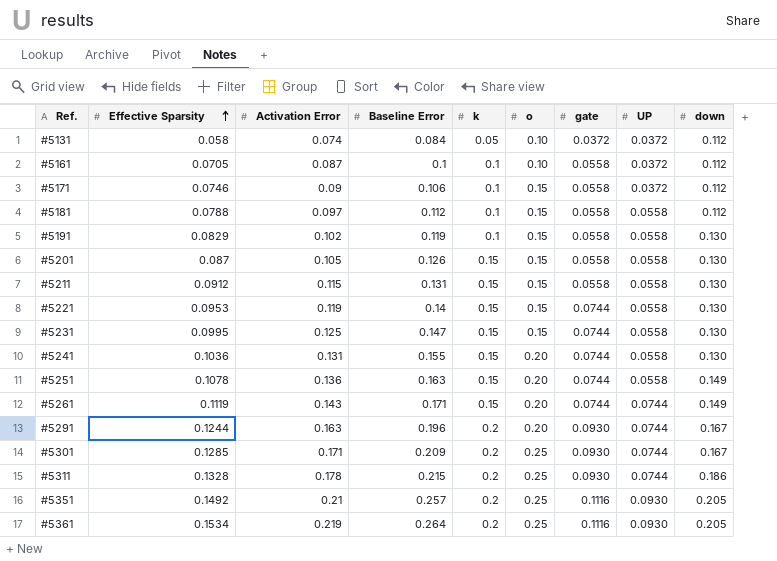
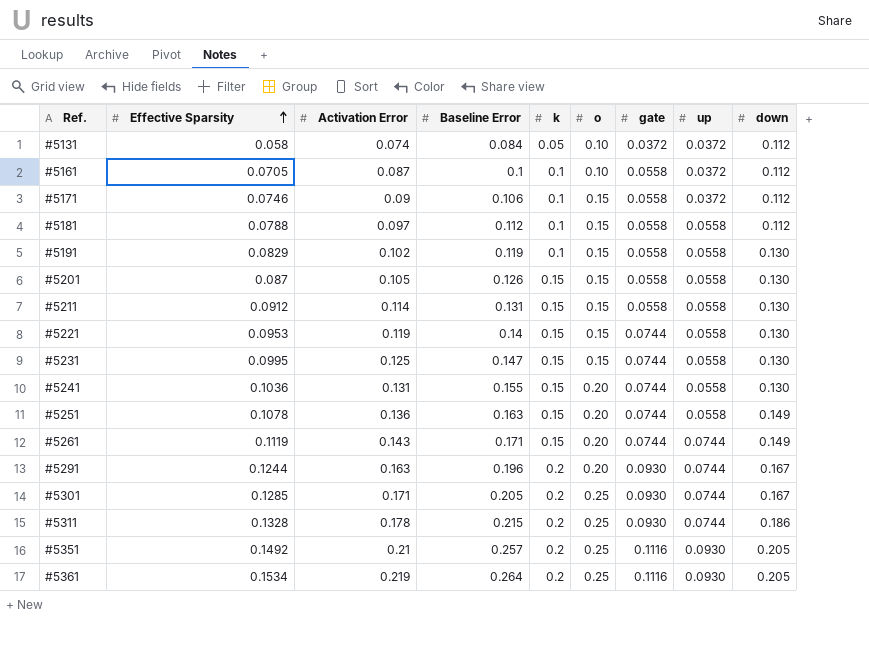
column name: UP -> up
#5211 | Activation Error: 0.115 -> 0.114
#5301 | Baseline Error: 0.209 -> 0.205

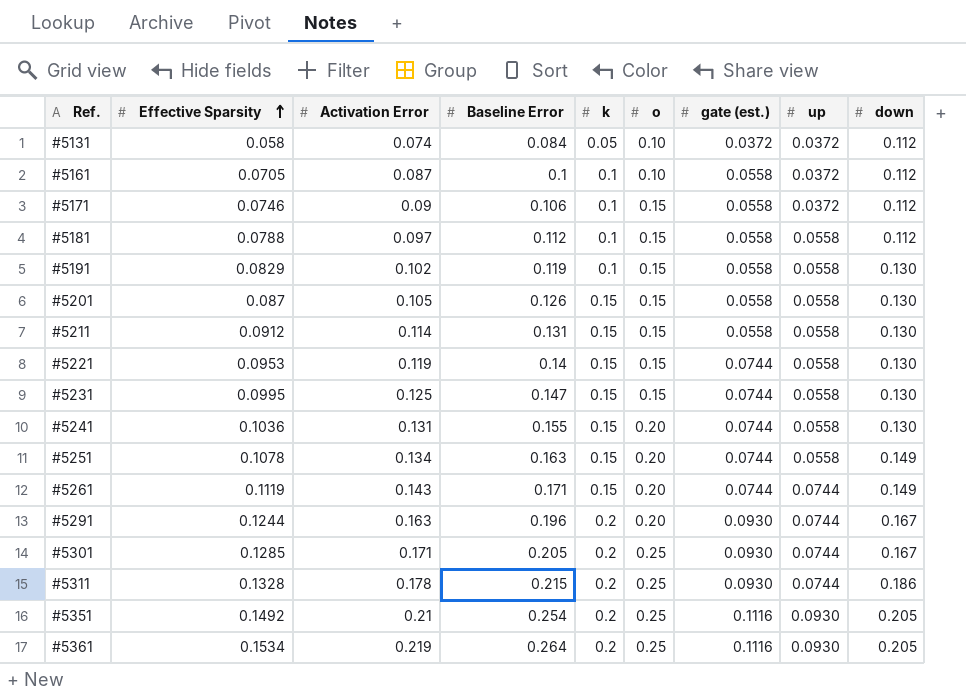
column name: gate -> gate (est.)
#5251 | Activation Error: 0.136 -> 0.134
#5351 | Baseline Error: 0.257 -> 0.254

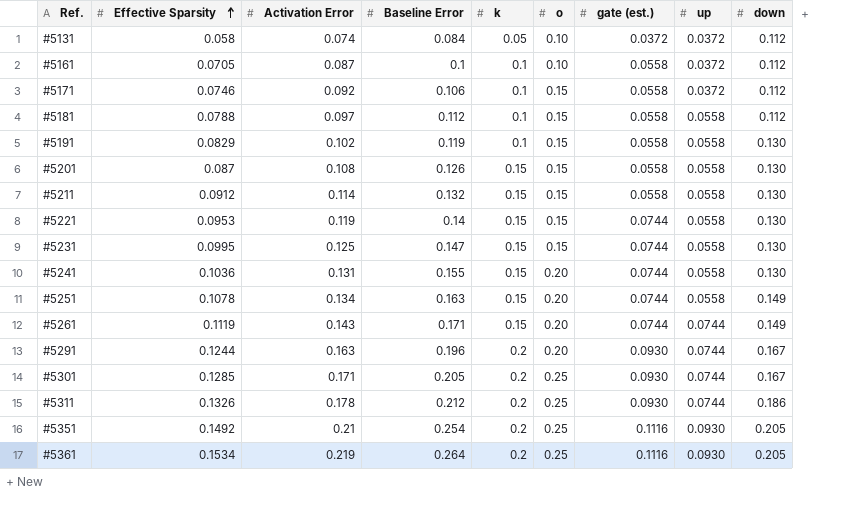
#5171 | Activation Error: 0.09 -> 0.092
#5201 | Activation Error: 0.105 -> 0.108
#5211 | Baseline Error: 0.131 -> 0.132
#5311 | Effective Sparsity: 0.1328 -> 0.1326
#5311 | Baseline Error: 0.215 -> 0.212

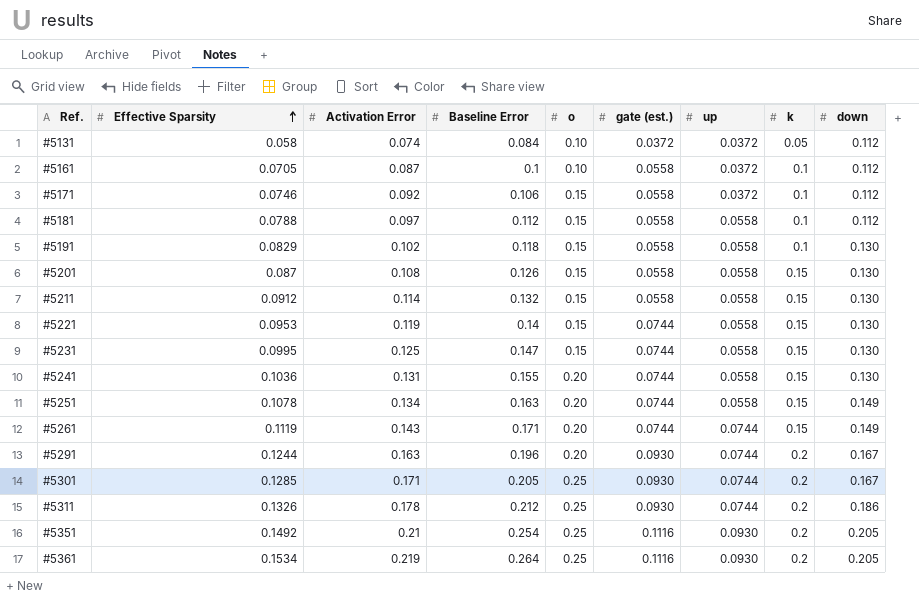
column k | position: 5 -> 8
#5191 | Baseline Error: 0.119 -> 0.118

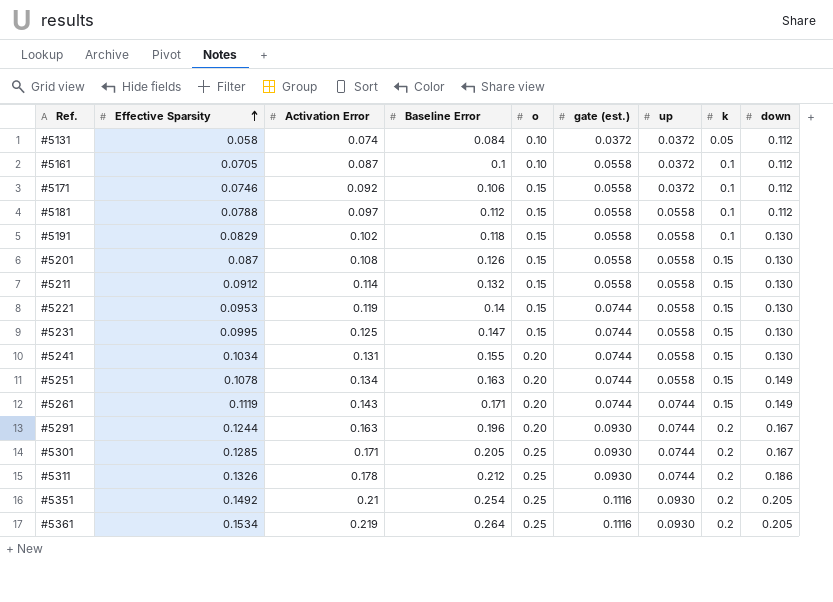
#5241 | Effective Sparsity: 0.1036 -> 0.1034

